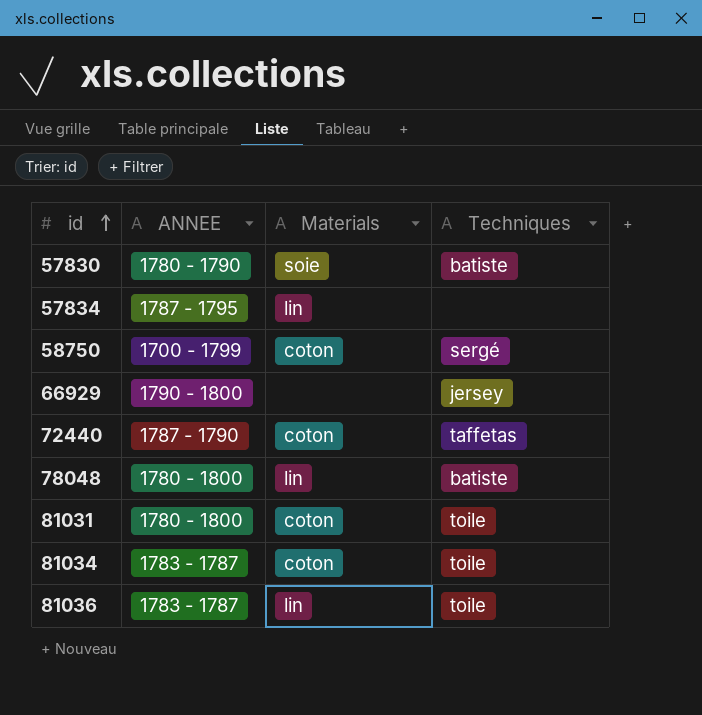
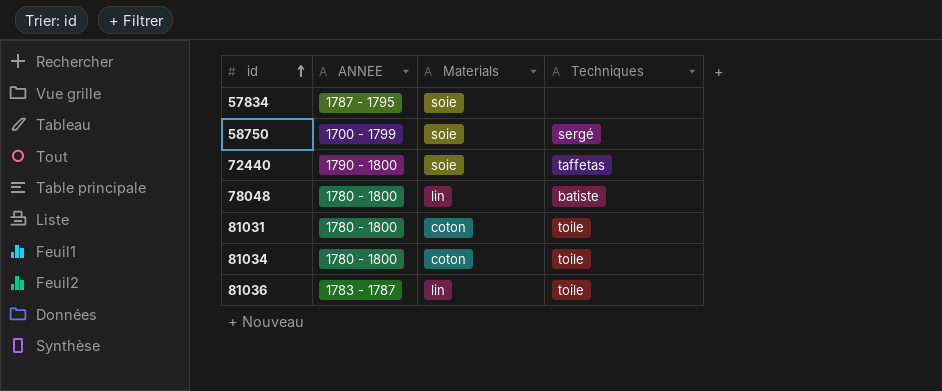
row 57830: 1780 - 1790 | soie | batiste -> none
row 66929: 1790 - 1800 | none | jersey -> none
57834 | Materials: lin -> soie
58750 | Materials: coton -> soie
72440 | ANNEE: 1787 - 1790 -> 1790 - 1800
72440 | Materials: coton -> soie
81034 | ANNEE: 1783 - 1787 -> 1780 - 1800

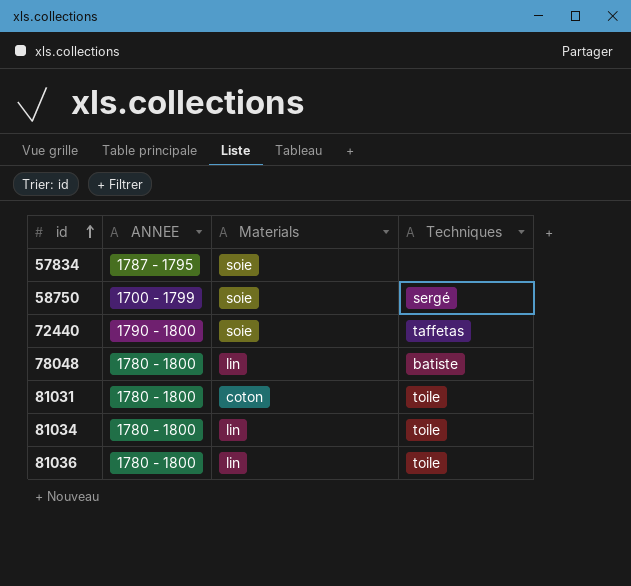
81034 | Materials: coton -> lin
81036 | ANNEE: 1783 - 1787 -> 1780 - 1800

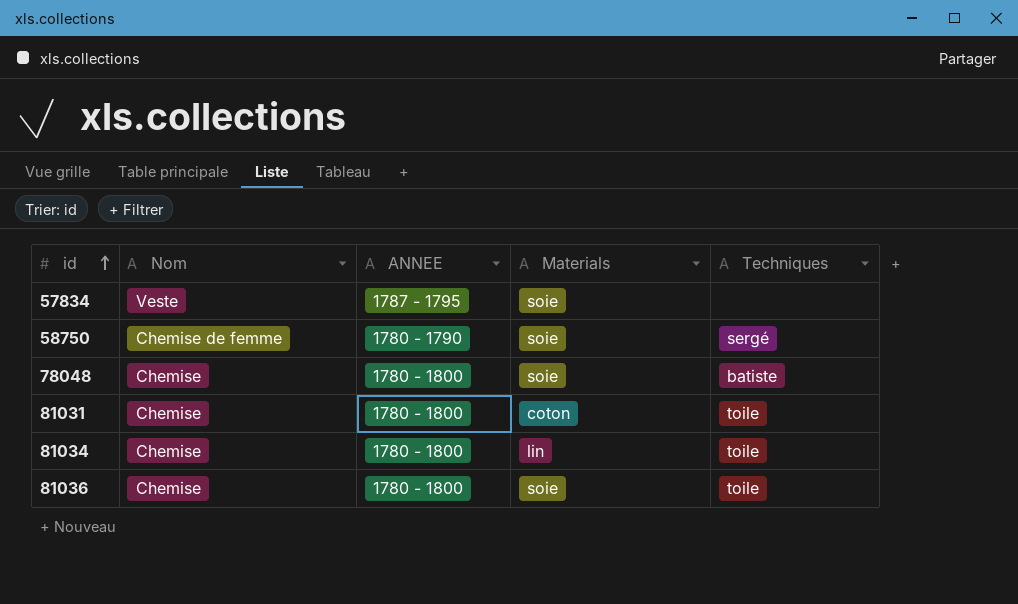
column Nom | position: none -> 2
row 72440: 1790 - 1800 | soie | taffetas -> none
58750 | ANNEE: 1700 - 1799 -> 1780 - 1790
78048 | Materials: lin -> soie
81036 | Materials: lin -> soie

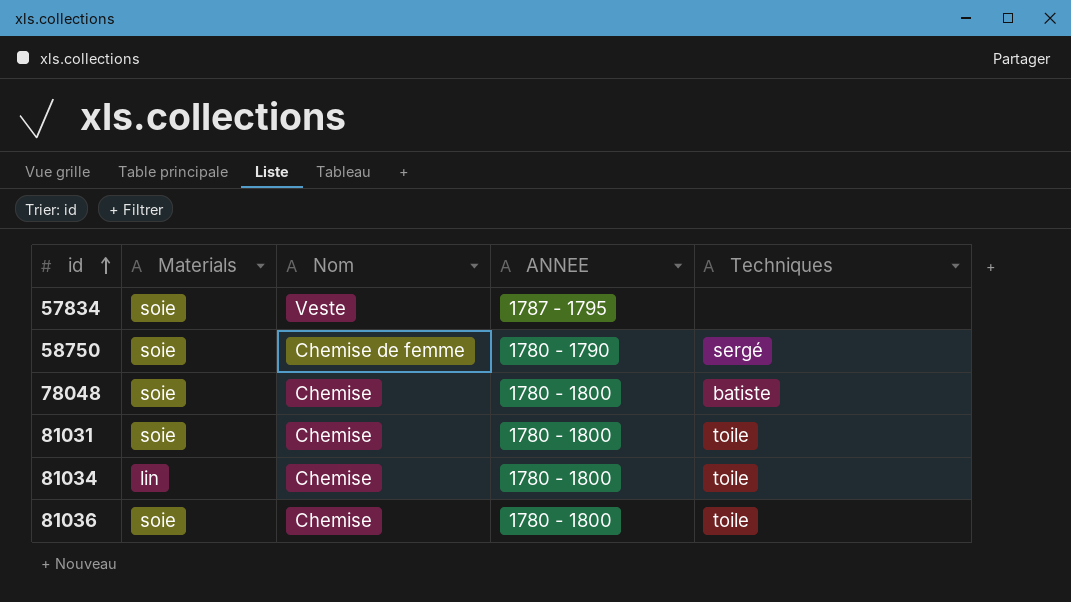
column Materials | position: 4 -> 2
81031 | Materials: coton -> soie

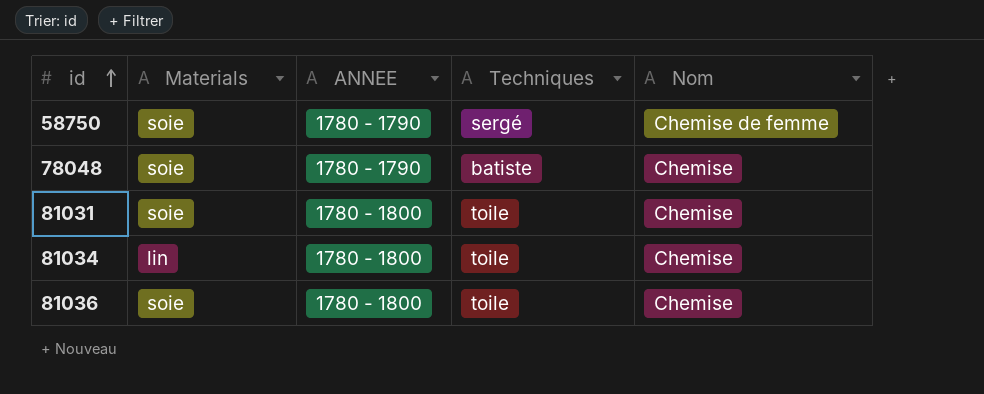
column Nom | position: 3 -> 5
row 57834: soie | Veste | 1787 - 1795 | none -> none
78048 | ANNEE: 1780 - 1800 -> 1780 - 1790

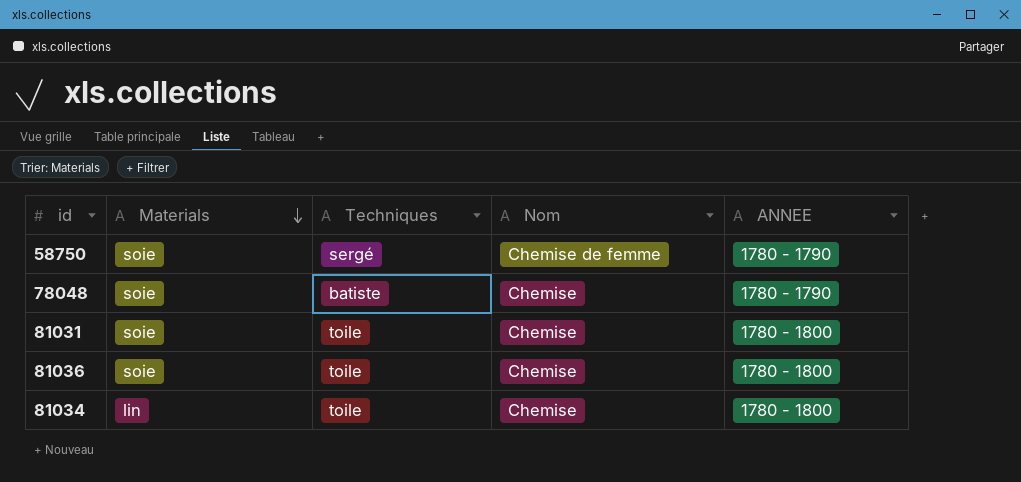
row order: id ascending -> Materials descending
column ANNEE | position: 3 -> 5

